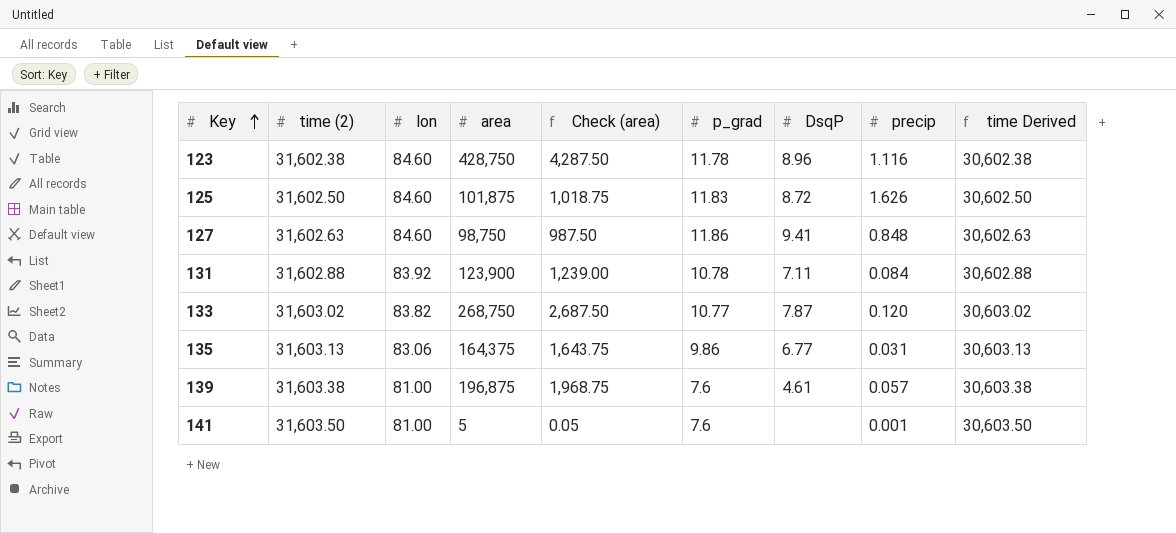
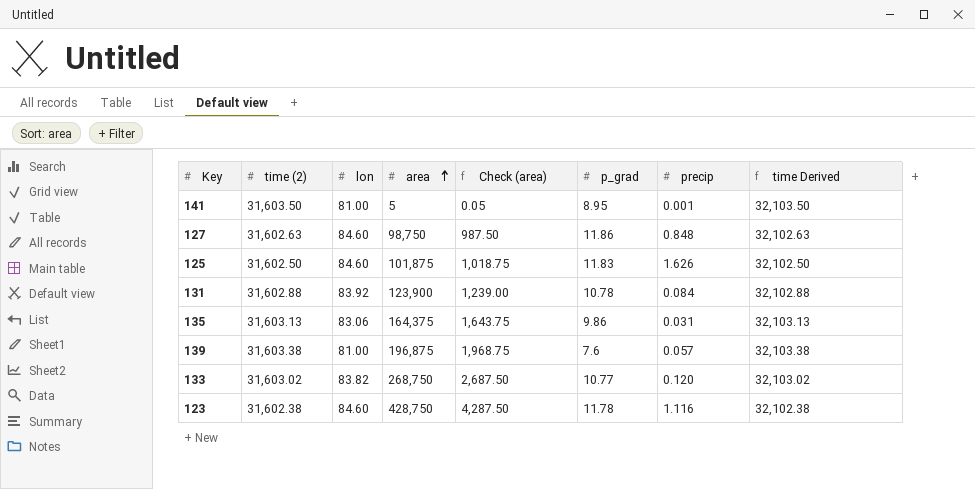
row order: Key ascending -> area ascending
column DsqP | position: 7 -> none
column time Derived | formula: [time (2)] - 1000 -> [time (2)] + 500
141 | p_grad: 7.6 -> 8.95

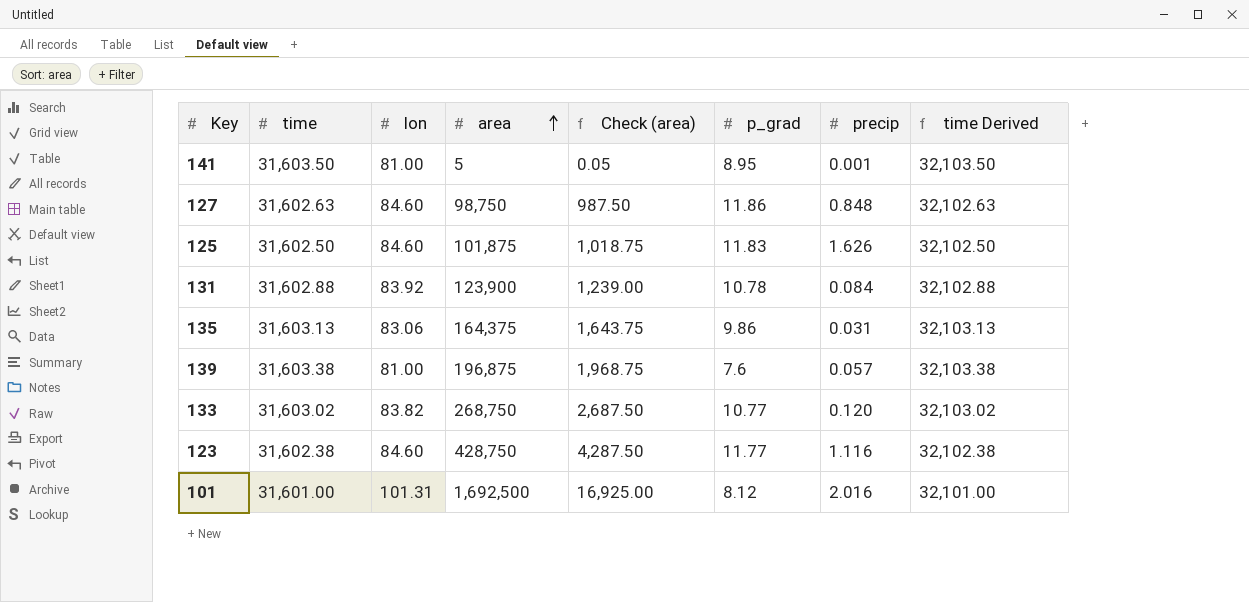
column name: time (2) -> time
123 | p_grad: 11.78 -> 11.77
row 101: none -> 31,601.00 | 101.31 | 1,692,500 | 16,925.00 | 8.12 | 2.016 | 32,101.00

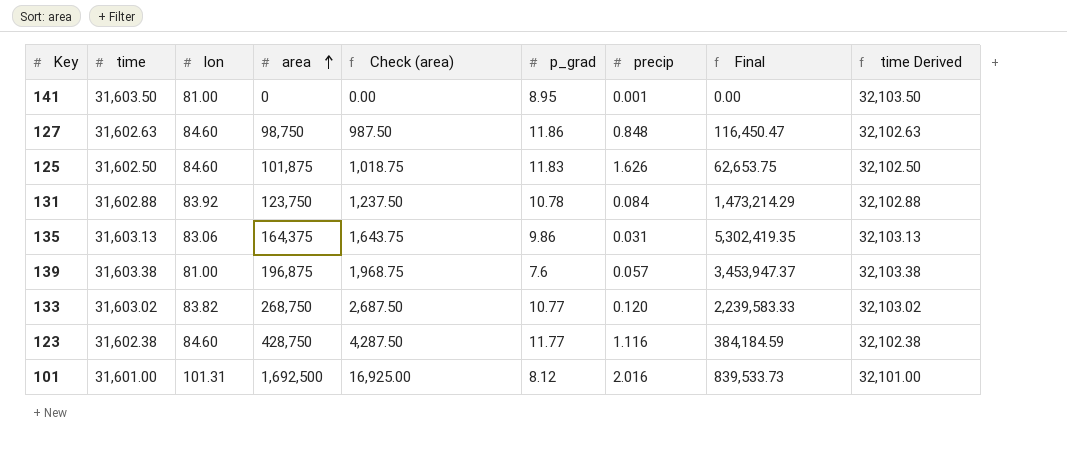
column Final | formula: none -> [area] / [precip]
141 | area: 5 -> 0
141 | Check (area): 0.05 -> 0.00
131 | area: 123,900 -> 123,750
131 | Check (area): 1,239.00 -> 1,237.50

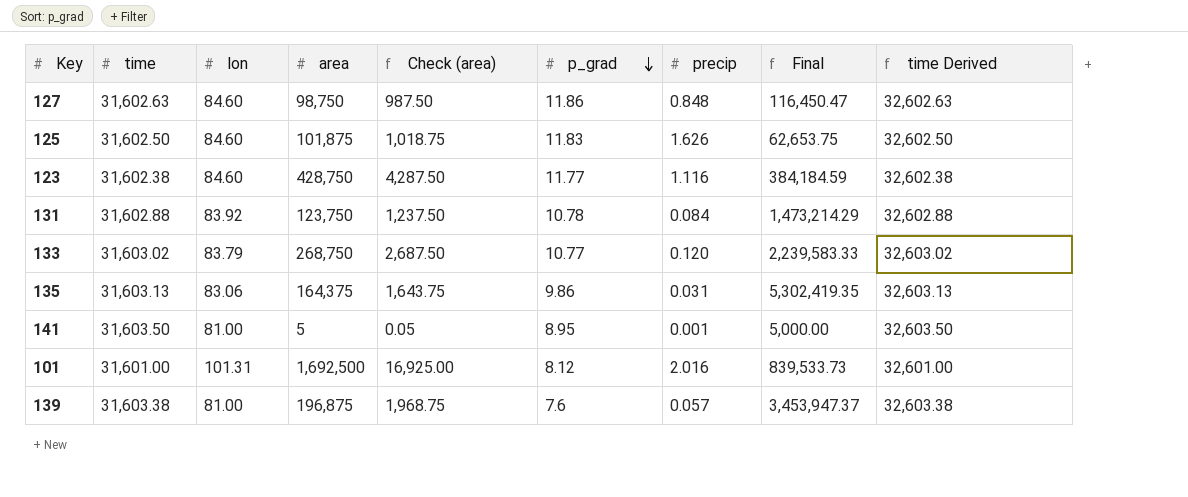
row order: area ascending -> p_grad descending
column time Derived | formula: [time] + 500 -> [time] + 1000
133 | lon: 83.82 -> 83.79
141 | area: 0 -> 5
141 | Check (area): 0.00 -> 0.05
141 | Final: 0.00 -> 5,000.00

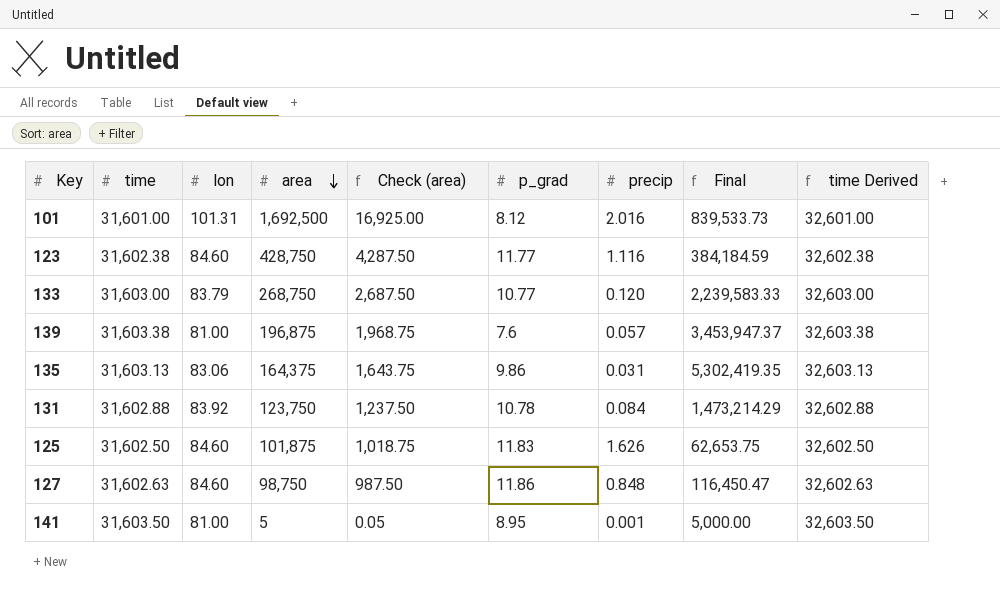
row order: p_grad descending -> area descending
133 | time: 31,603.02 -> 31,603.00
133 | time Derived: 32,603.02 -> 32,603.00

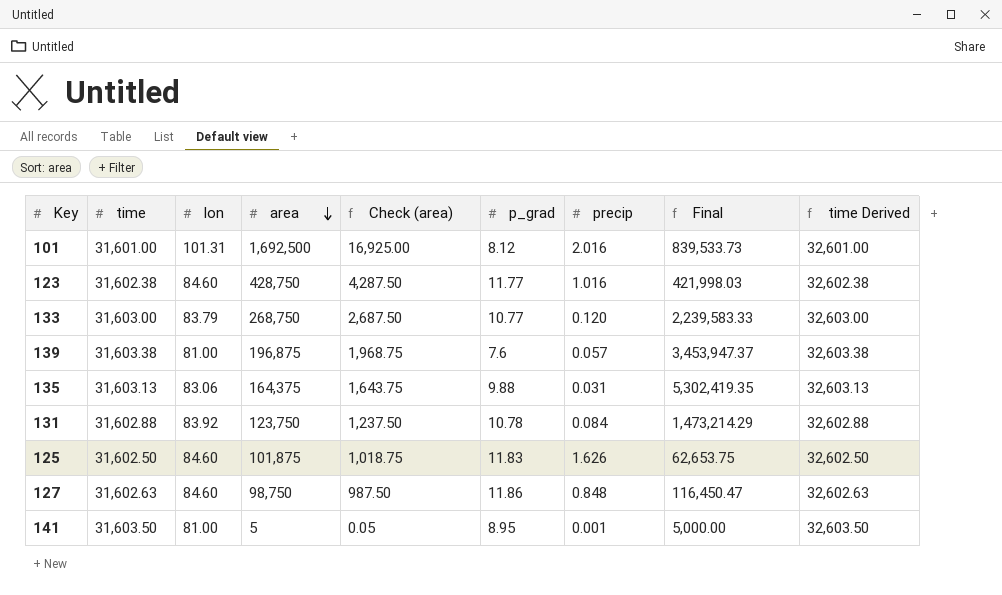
123 | precip: 1.116 -> 1.016
123 | Final: 384,184.59 -> 421,998.03
135 | p_grad: 9.86 -> 9.88

